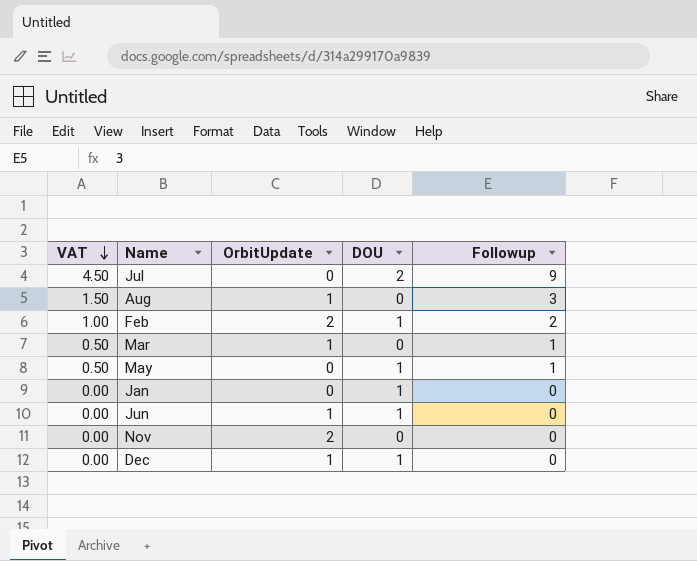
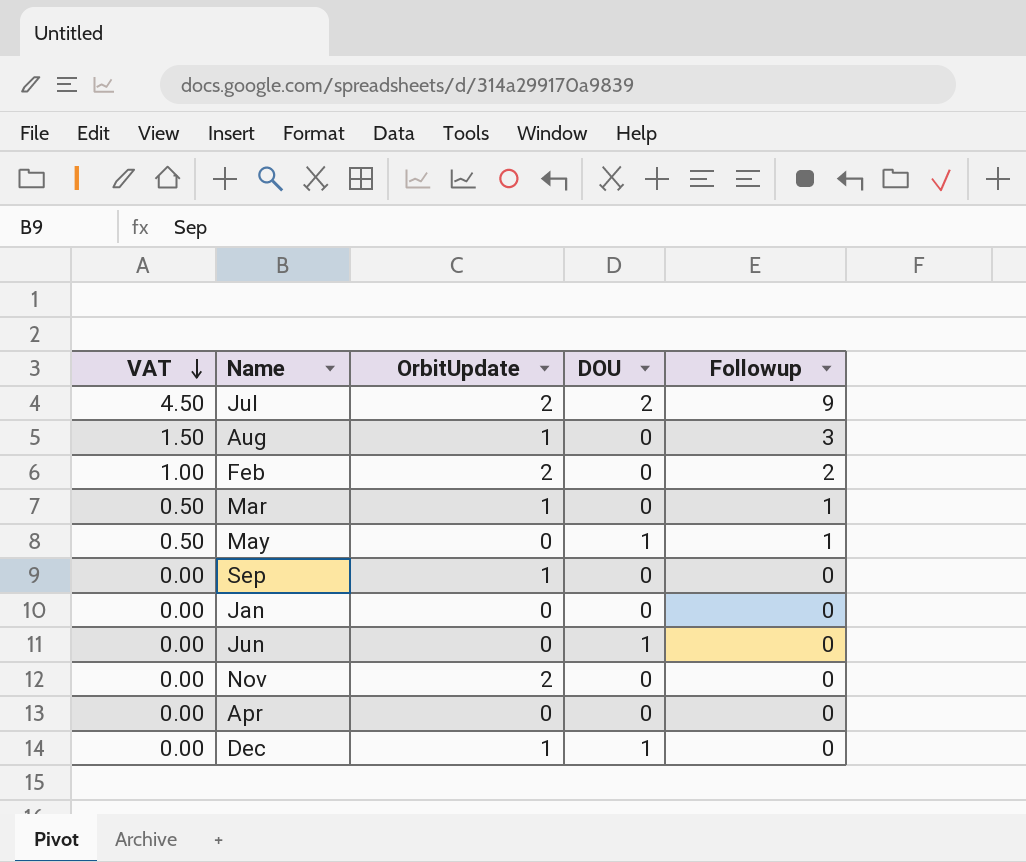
Jul | OrbitUpdate: 0 -> 2
Feb | DOU: 1 -> 0
row Sep: none -> 0.00 | 1 | 0 | 0
Jan | DOU: 1 -> 0
Jun | OrbitUpdate: 1 -> 0
row Apr: none -> 0.00 | 0 | 0 | 0

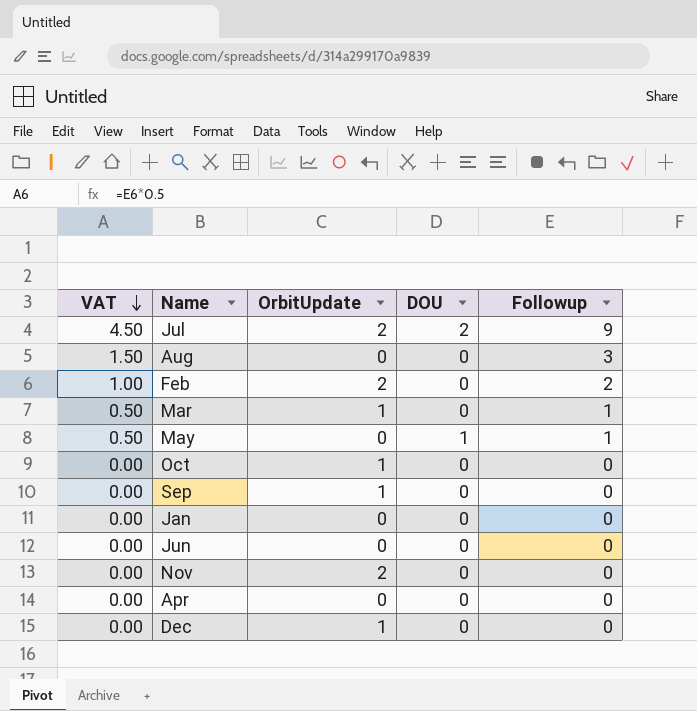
Aug | OrbitUpdate: 1 -> 0
row Oct: none -> 0.00 | 1 | 0 | 0
Jun | DOU: 1 -> 0
Dec | DOU: 1 -> 0

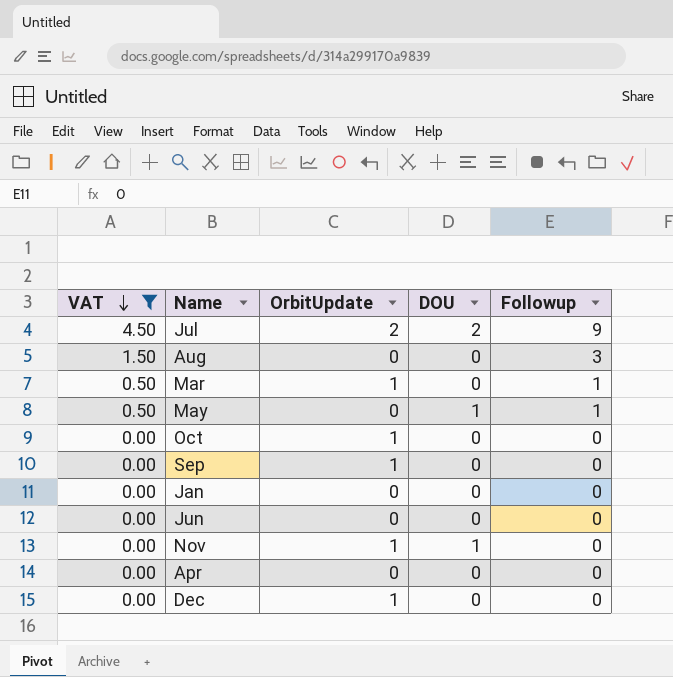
filter: none -> VAT != 1.00
Nov | OrbitUpdate: 2 -> 1
Nov | DOU: 0 -> 1

